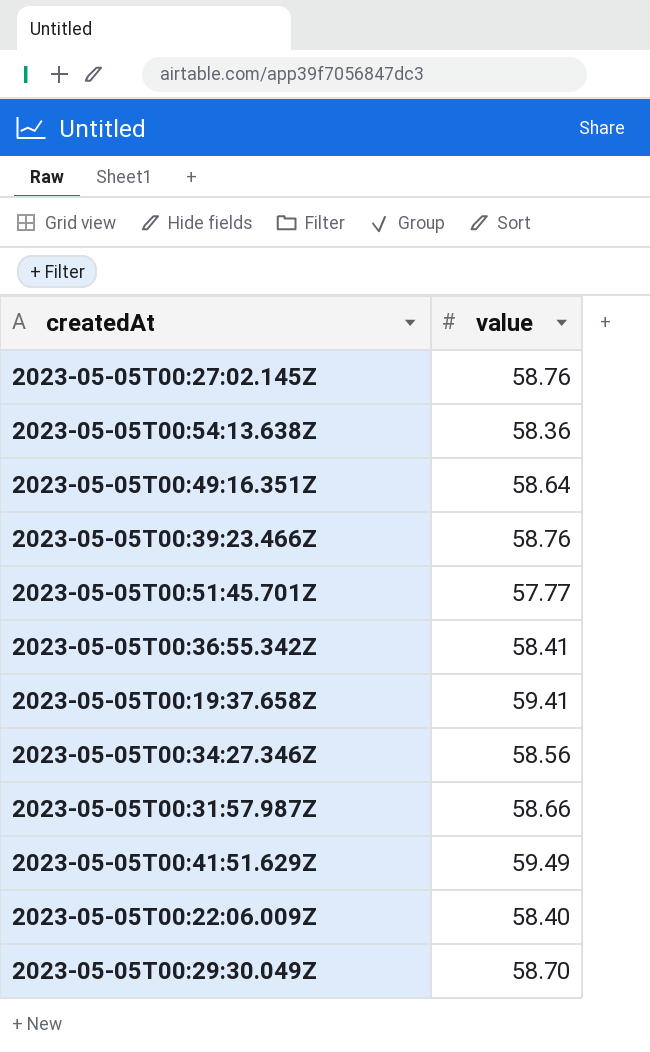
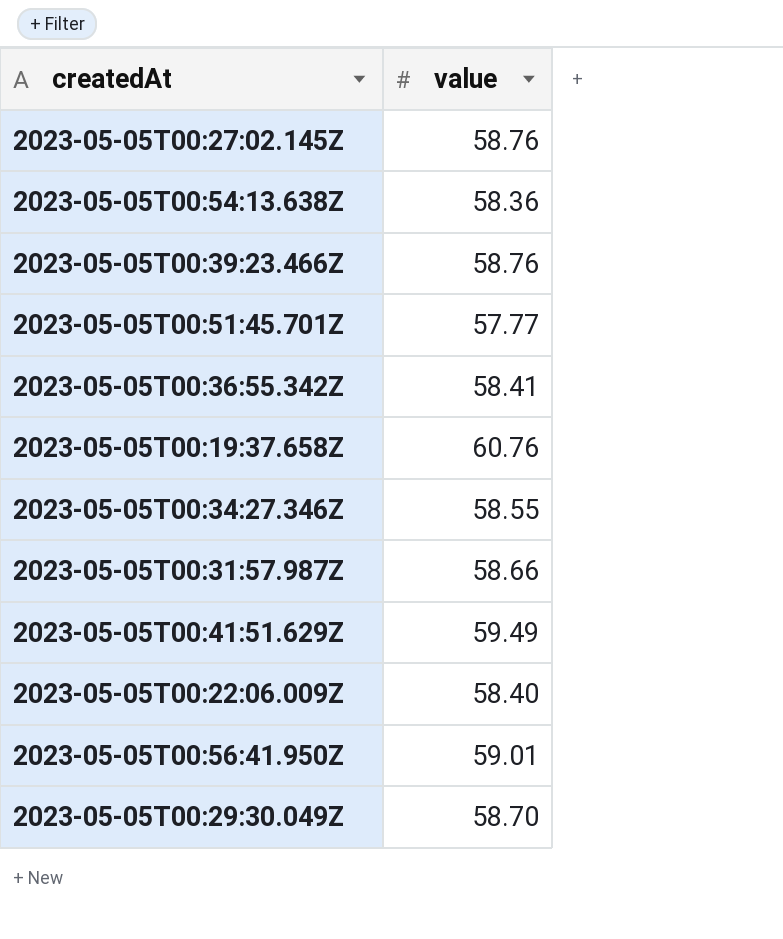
row 2023-05-05T00:49:16.351Z: 58.64 -> none
2023-05-05T00:19:37.658Z | value: 59.41 -> 60.76
2023-05-05T00:34:27.346Z | value: 58.56 -> 58.55
row 2023-05-05T00:56:41.950Z: none -> 59.01

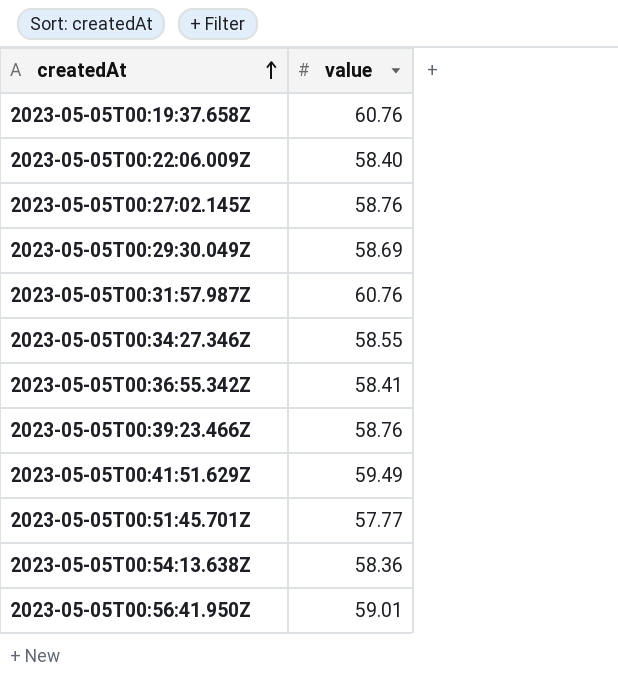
row order: none -> createdAt ascending
2023-05-05T00:29:30.049Z | value: 58.70 -> 58.69
2023-05-05T00:31:57.987Z | value: 58.66 -> 60.76

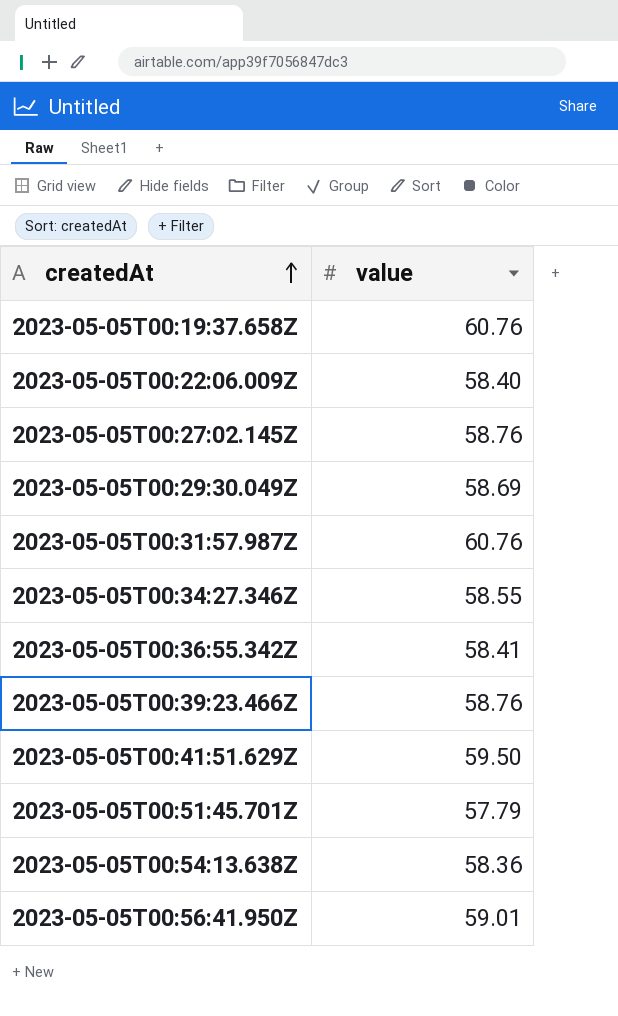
2023-05-05T00:41:51.629Z | value: 59.49 -> 59.50
2023-05-05T00:51:45.701Z | value: 57.77 -> 57.79

